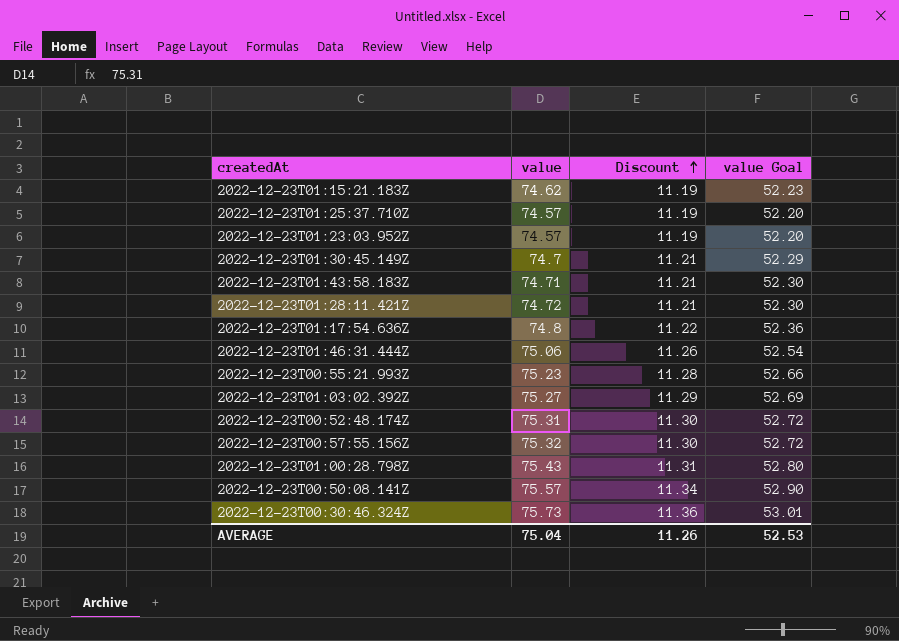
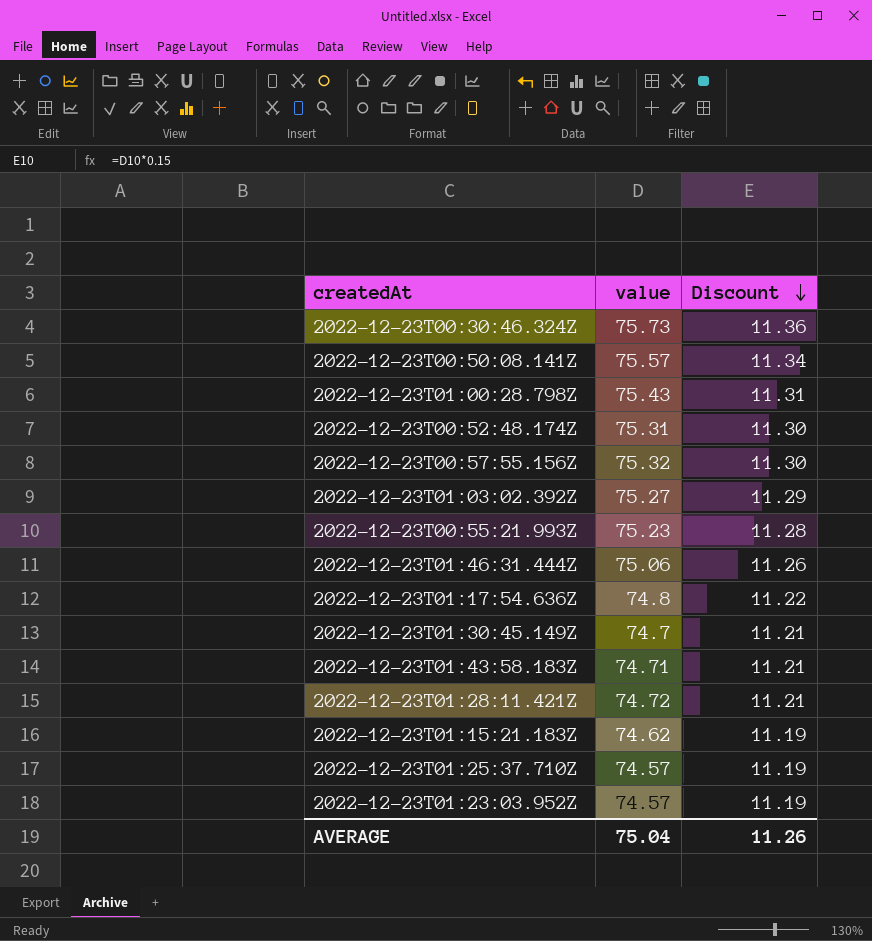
row order: Discount ascending -> Discount descending
column value Goal | formula: [value] * 0.7 -> none

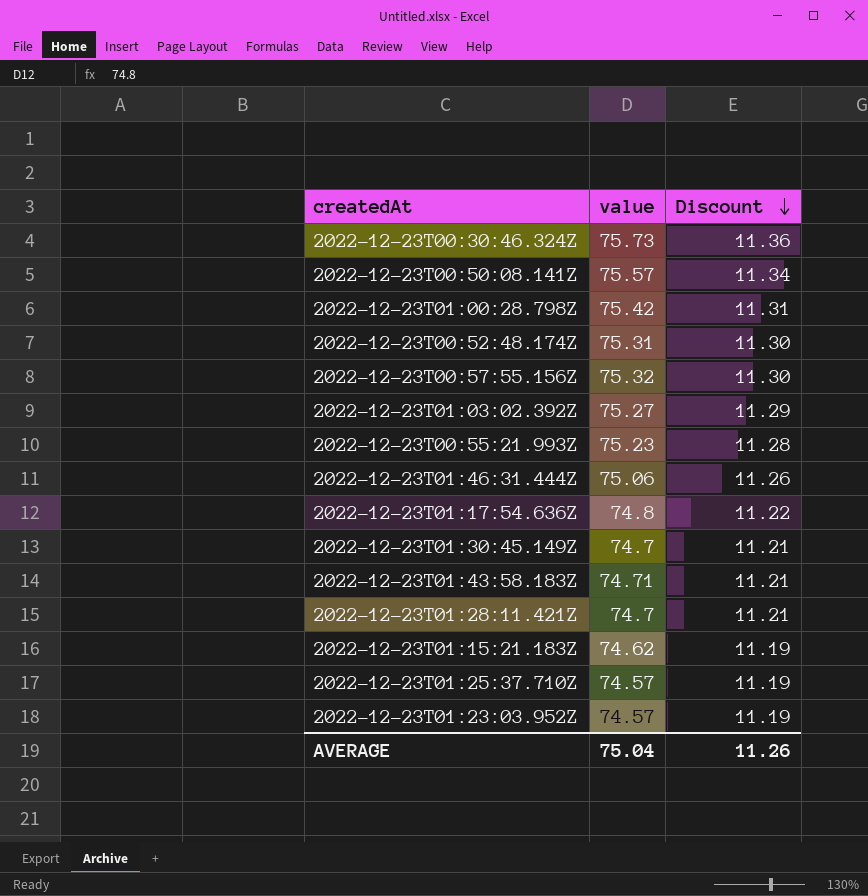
2022-12-23T01:00:28.798Z | value: 75.43 -> 75.42
2022-12-23T01:28:11.421Z | value: 74.72 -> 74.7

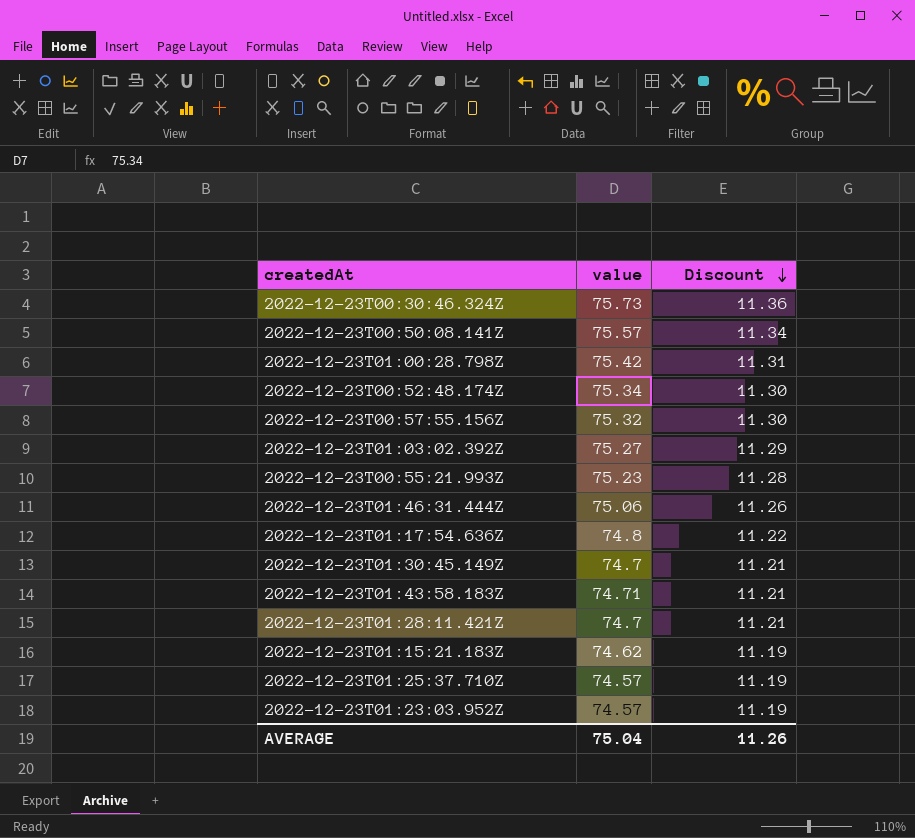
2022-12-23T00:52:48.174Z | value: 75.31 -> 75.34

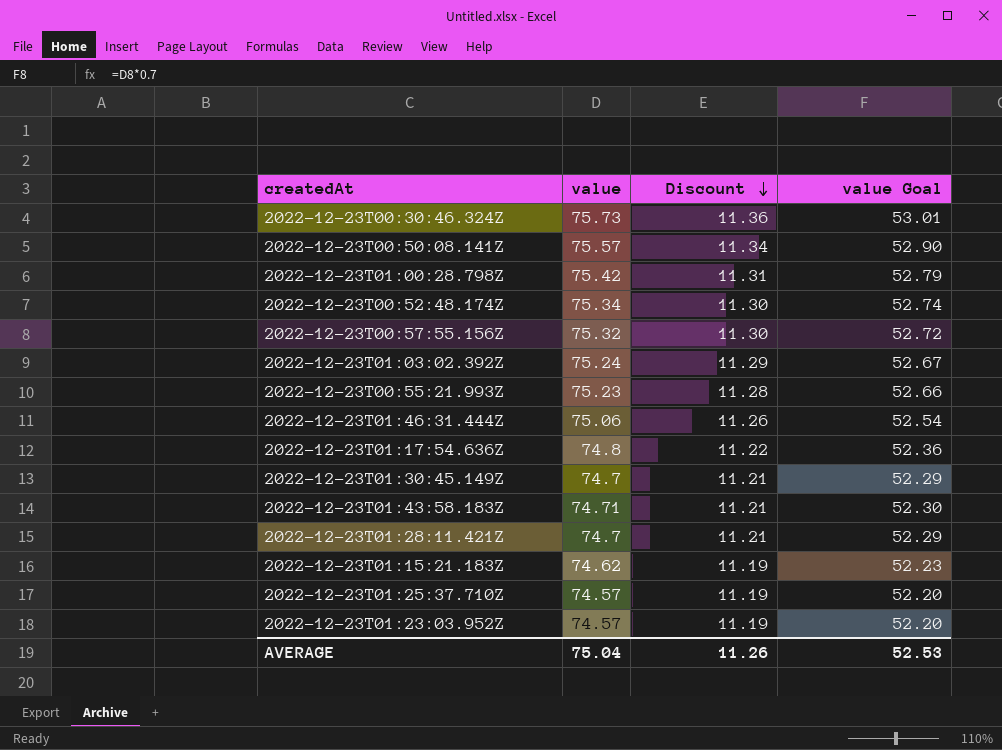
column value Goal | formula: none -> [value] * 0.7
2022-12-23T01:03:02.392Z | value: 75.27 -> 75.24

